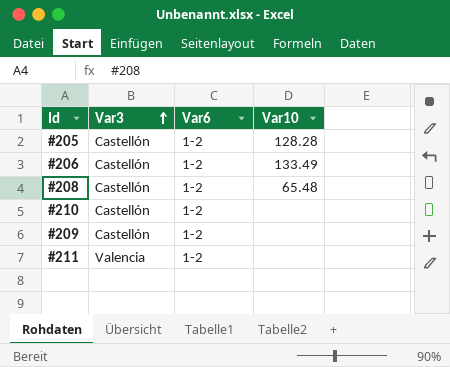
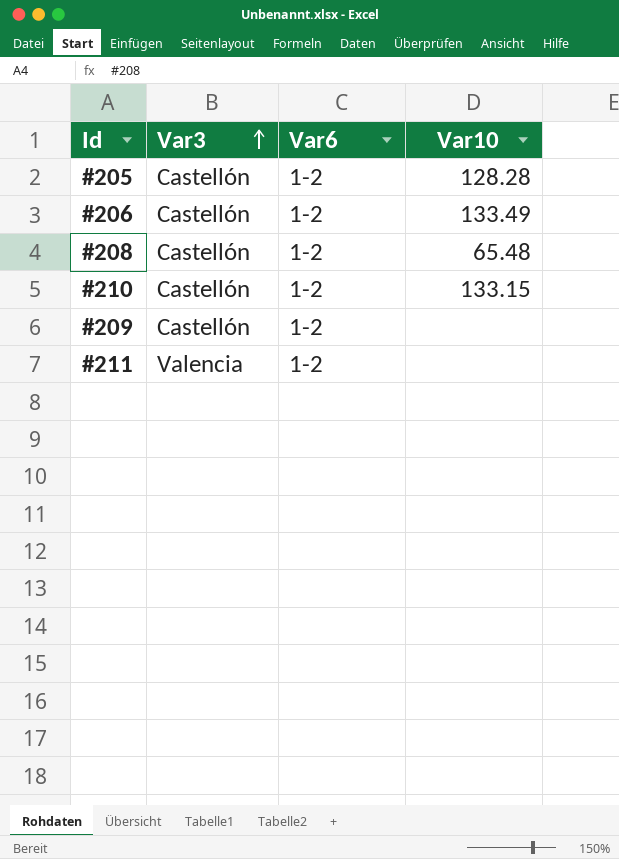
#210 | Var10: none -> 133.15

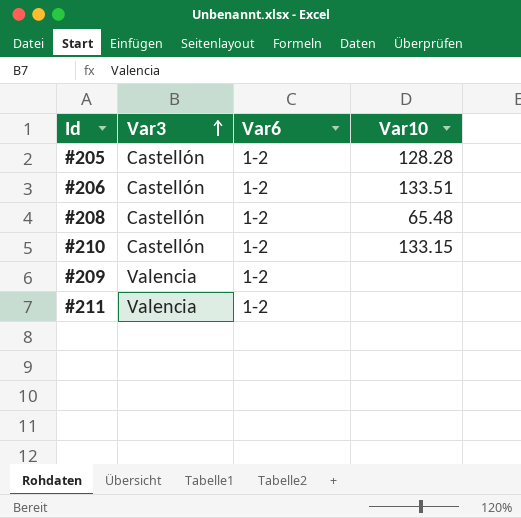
#206 | Var10: 133.49 -> 133.51
#209 | Var3: Castellón -> Valencia

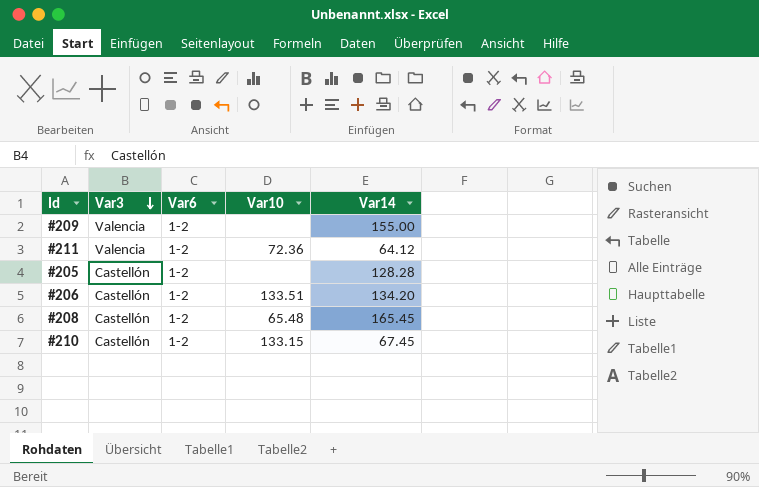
row order: Var3 ascending -> Var3 descending
column Var14 | position: none -> 5
#211 | Var10: none -> 72.36
#205 | Var10: 128.28 -> none

